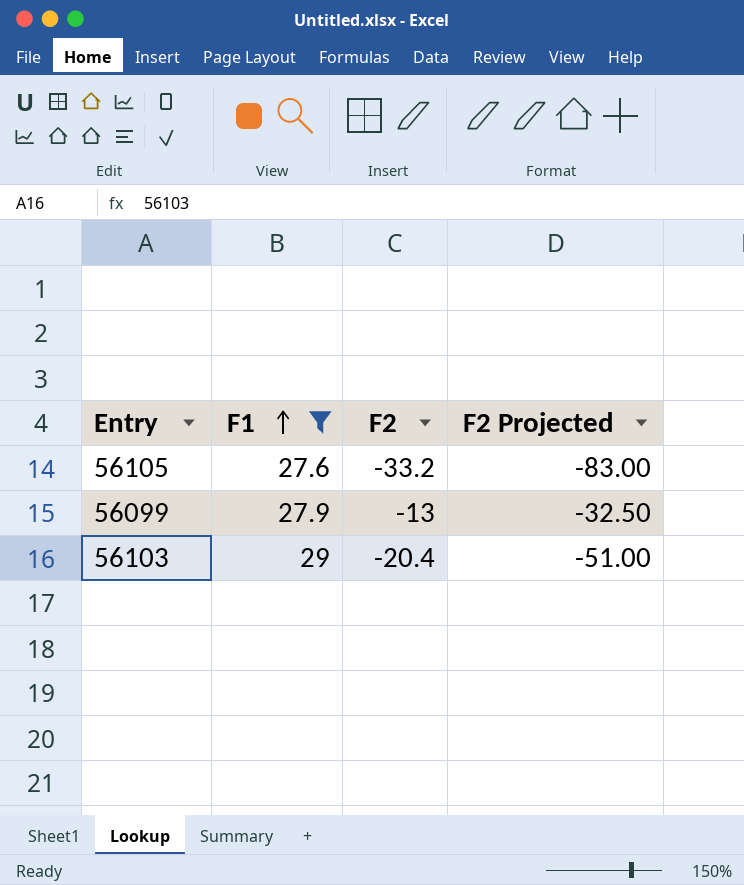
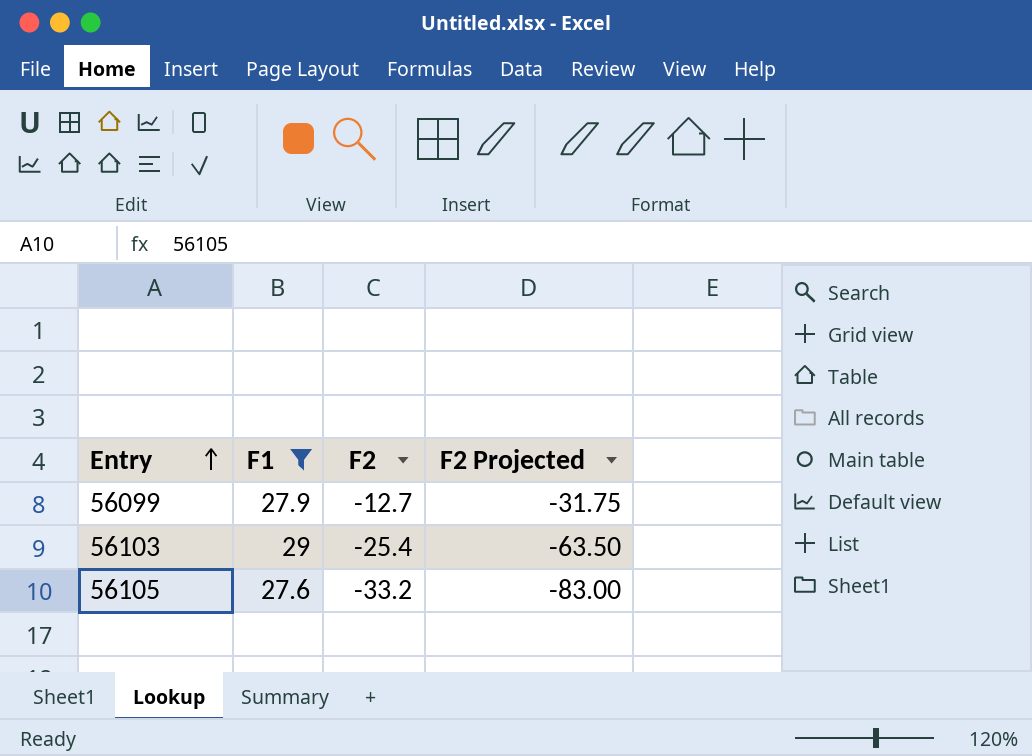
row order: F1 ascending -> Entry ascending
56099 | F2: -13 -> -12.7
56099 | F2 Projected: -32.50 -> -31.75
56103 | F2: -20.4 -> -25.4
56103 | F2 Projected: -51.00 -> -63.50

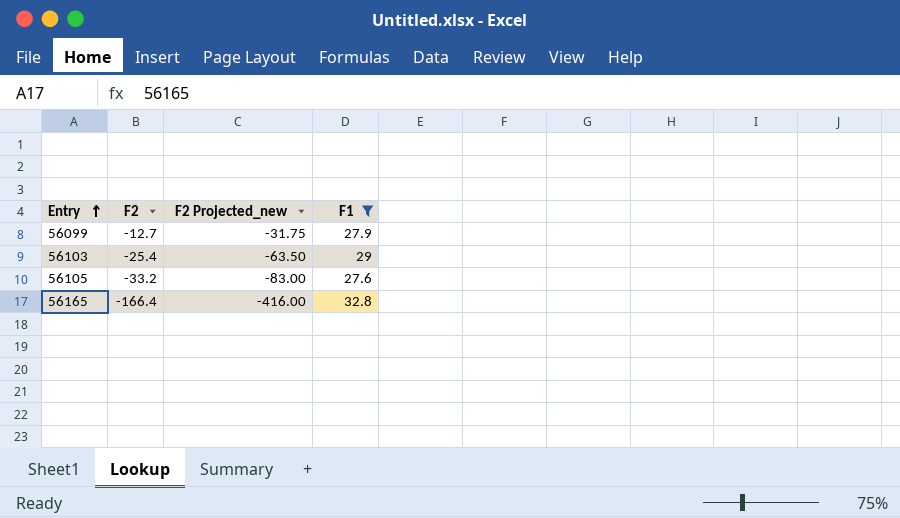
column name: F2 Projected -> F2 Projected_new
column F1 | position: 2 -> 4
row 56165: none -> -166.4 | -416.00 | 32.8

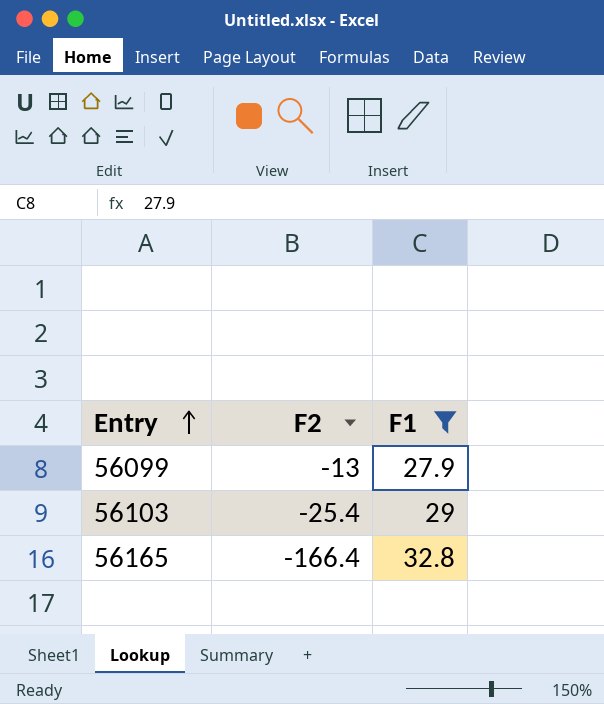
column F2 Projected_new | formula: [F2] * 2.5 -> none
row 56105: -33.2 | -83.00 | 27.6 -> none
56099 | F2: -12.7 -> -13

